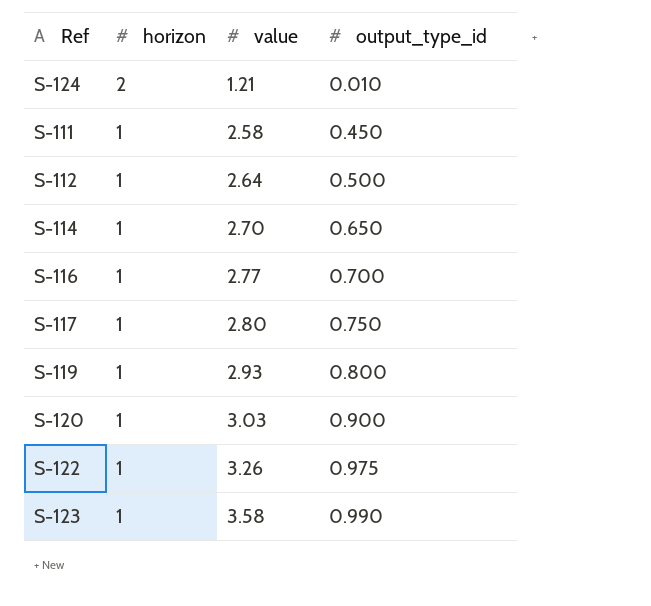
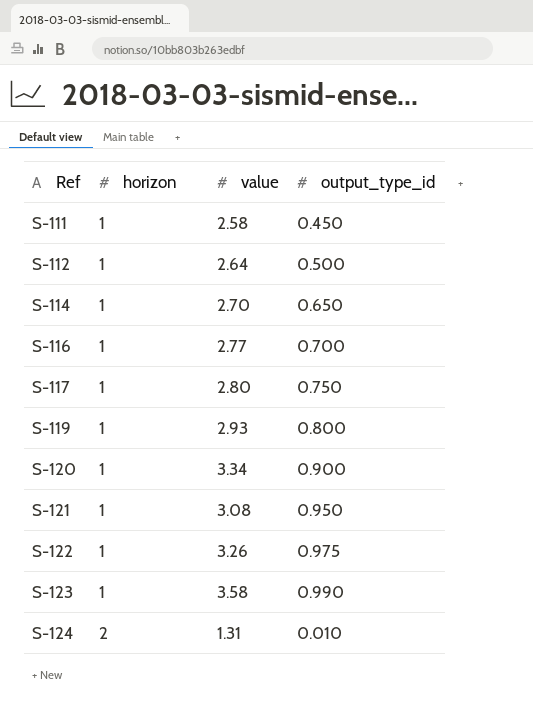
row order: horizon descending -> Ref ascending
S-120 | value: 3.03 -> 3.34
row S-121: none -> 1 | 3.08 | 0.950
S-124 | value: 1.21 -> 1.31

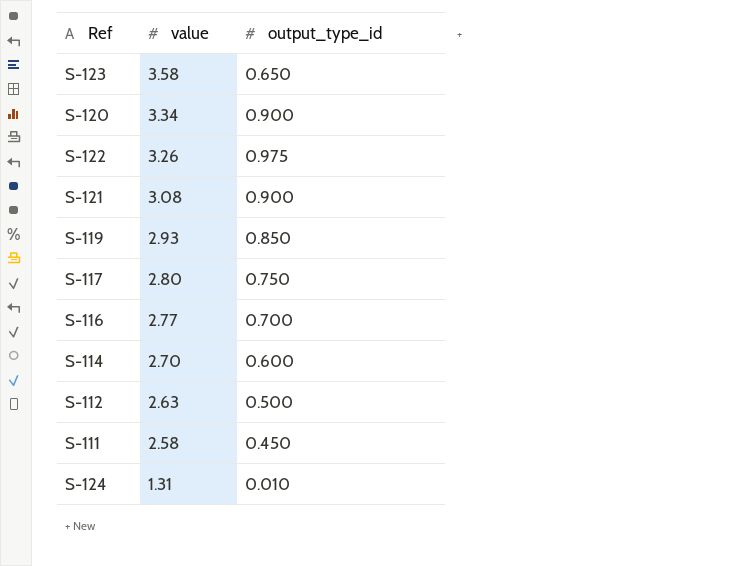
row order: Ref ascending -> value descending
column horizon | position: 2 -> none
S-123 | output_type_id: 0.990 -> 0.650
S-121 | output_type_id: 0.950 -> 0.900
S-119 | output_type_id: 0.800 -> 0.850
S-114 | output_type_id: 0.650 -> 0.600
S-112 | value: 2.64 -> 2.63

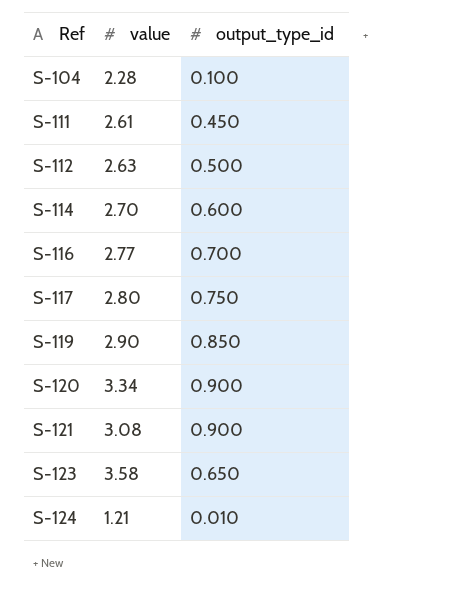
row order: value descending -> Ref ascending
row S-122: 3.26 | 0.975 -> none
row S-104: none -> 2.28 | 0.100
S-111 | value: 2.58 -> 2.61
S-119 | value: 2.93 -> 2.90
S-124 | value: 1.31 -> 1.21

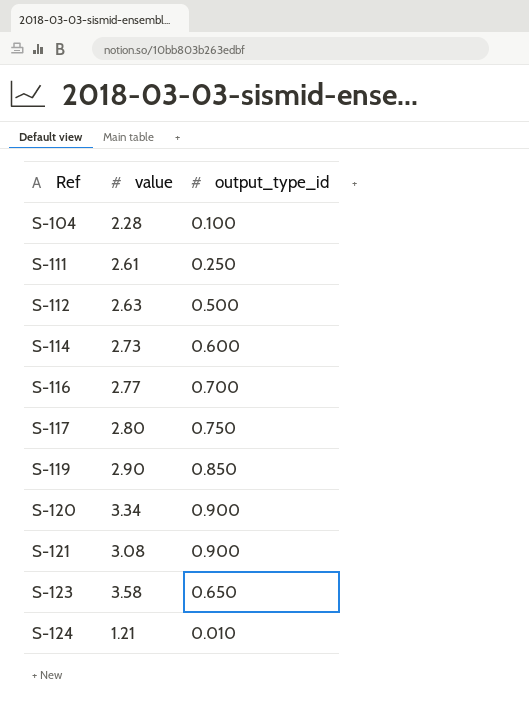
S-111 | output_type_id: 0.450 -> 0.250
S-114 | value: 2.70 -> 2.73

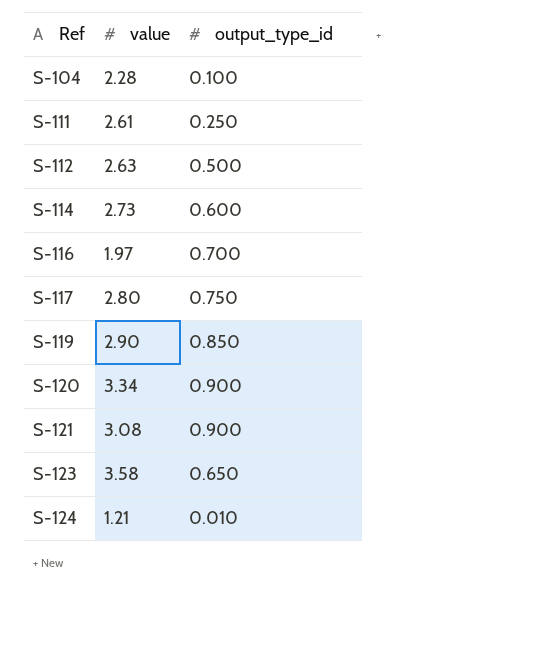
S-116 | value: 2.77 -> 1.97

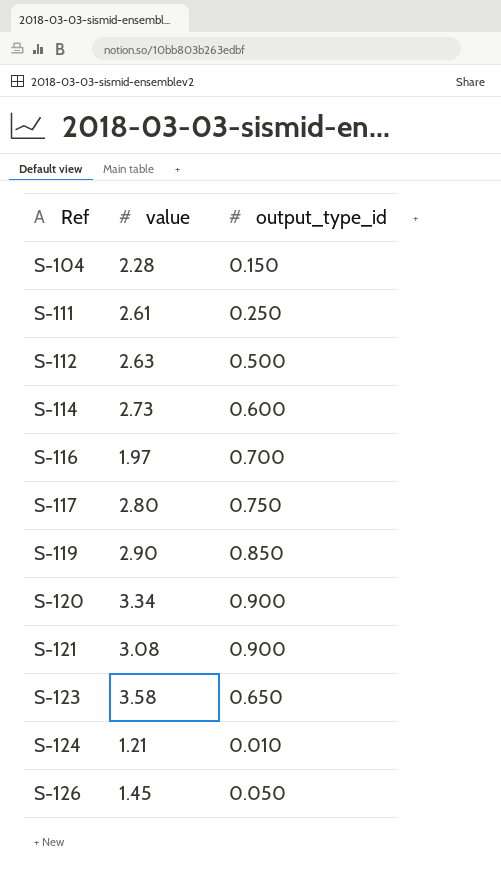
S-104 | output_type_id: 0.100 -> 0.150
row S-126: none -> 1.45 | 0.050

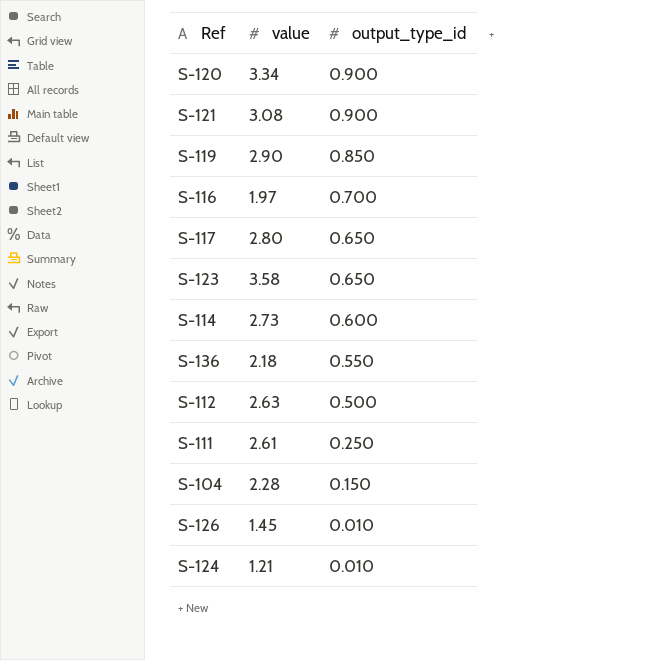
row order: Ref ascending -> output_type_id descending
S-117 | output_type_id: 0.750 -> 0.650
row S-136: none -> 2.18 | 0.550
S-126 | output_type_id: 0.050 -> 0.010

